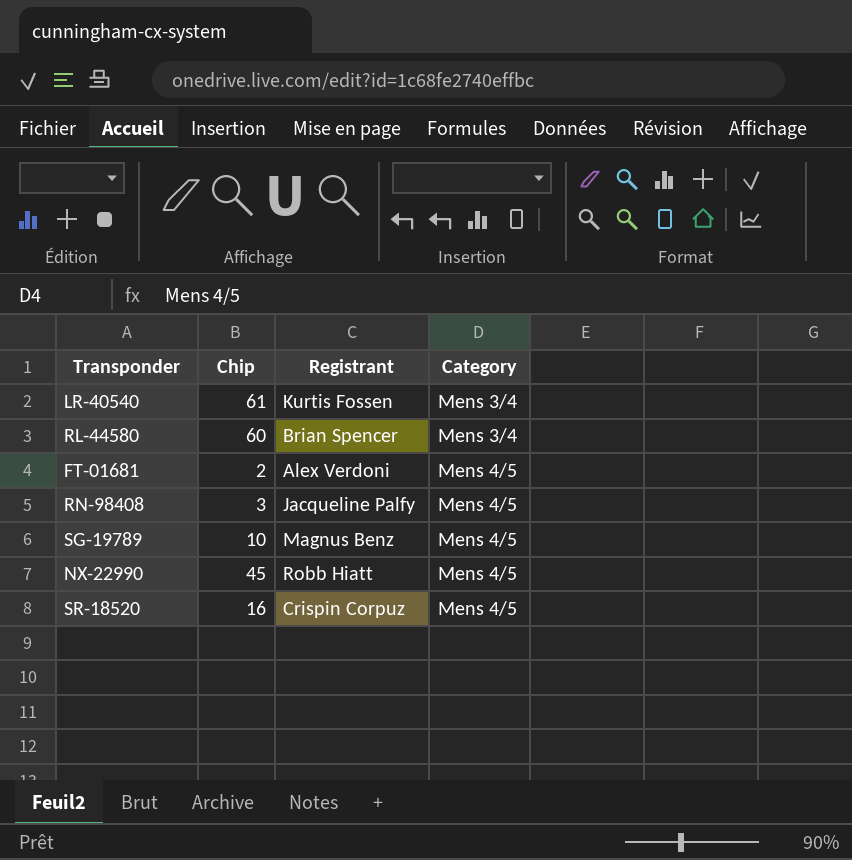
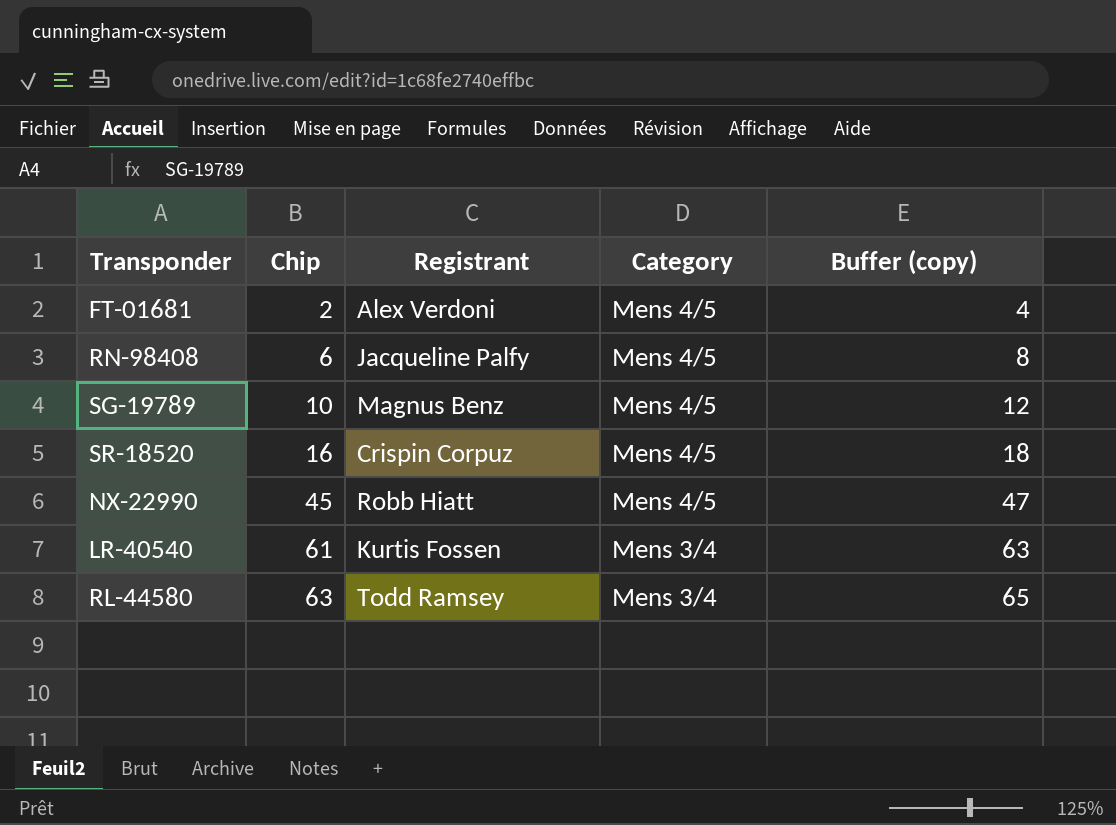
row order: Category ascending -> Chip ascending
column Buffer (copy) | formula: none -> [Chip] + 2
RN-98408 | Chip: 3 -> 6
RL-44580 | Chip: 60 -> 63
RL-44580 | Registrant: Brian Spencer -> Todd Ramsey

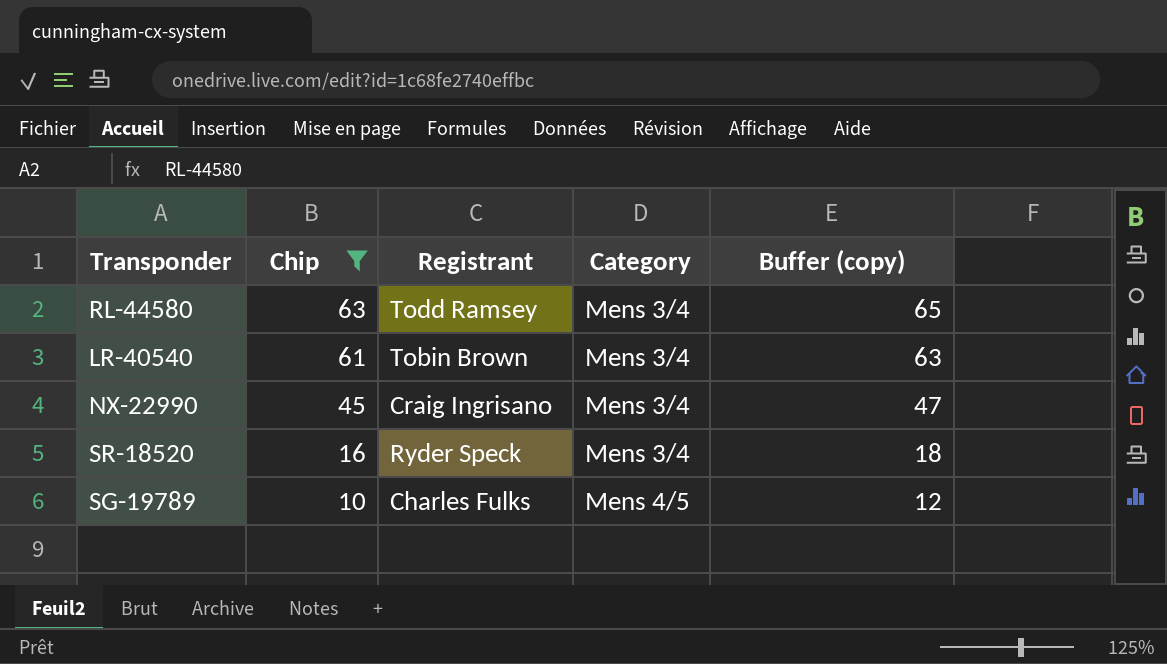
filter: none -> Chip >= 10
row order: Chip ascending -> Chip descending
LR-40540 | Registrant: Kurtis Fossen -> Tobin Brown
NX-22990 | Registrant: Robb Hiatt -> Craig Ingrisano
NX-22990 | Category: Mens 4/5 -> Mens 3/4
SR-18520 | Registrant: Crispin Corpuz -> Ryder Speck
SR-18520 | Category: Mens 4/5 -> Mens 3/4
SG-19789 | Registrant: Magnus Benz -> Charles Fulks

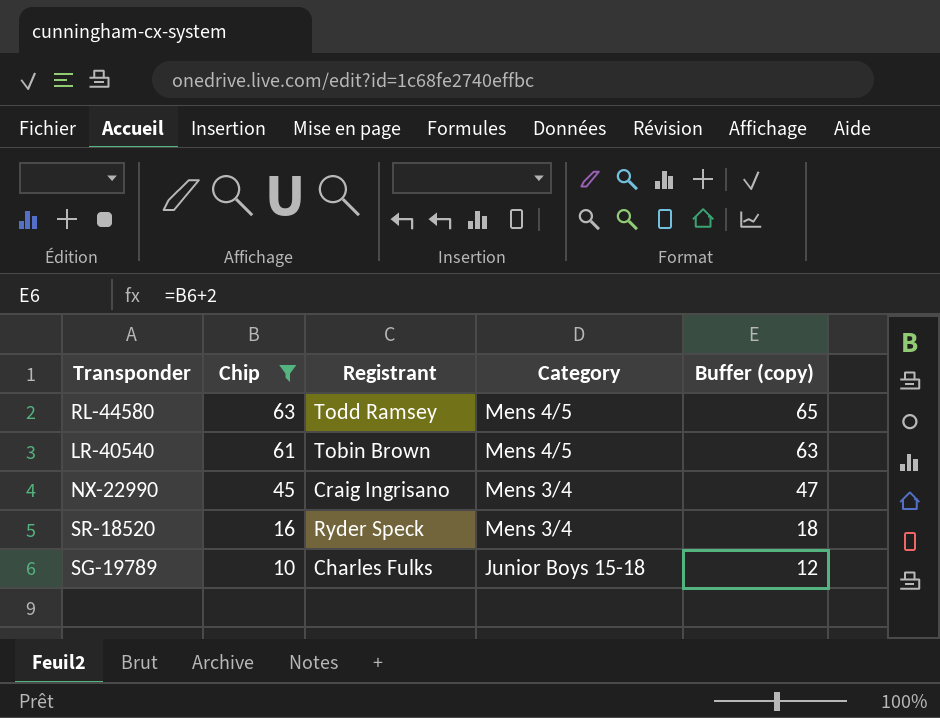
RL-44580 | Category: Mens 3/4 -> Mens 4/5
LR-40540 | Category: Mens 3/4 -> Mens 4/5
SG-19789 | Category: Mens 4/5 -> Junior Boys 15-18

